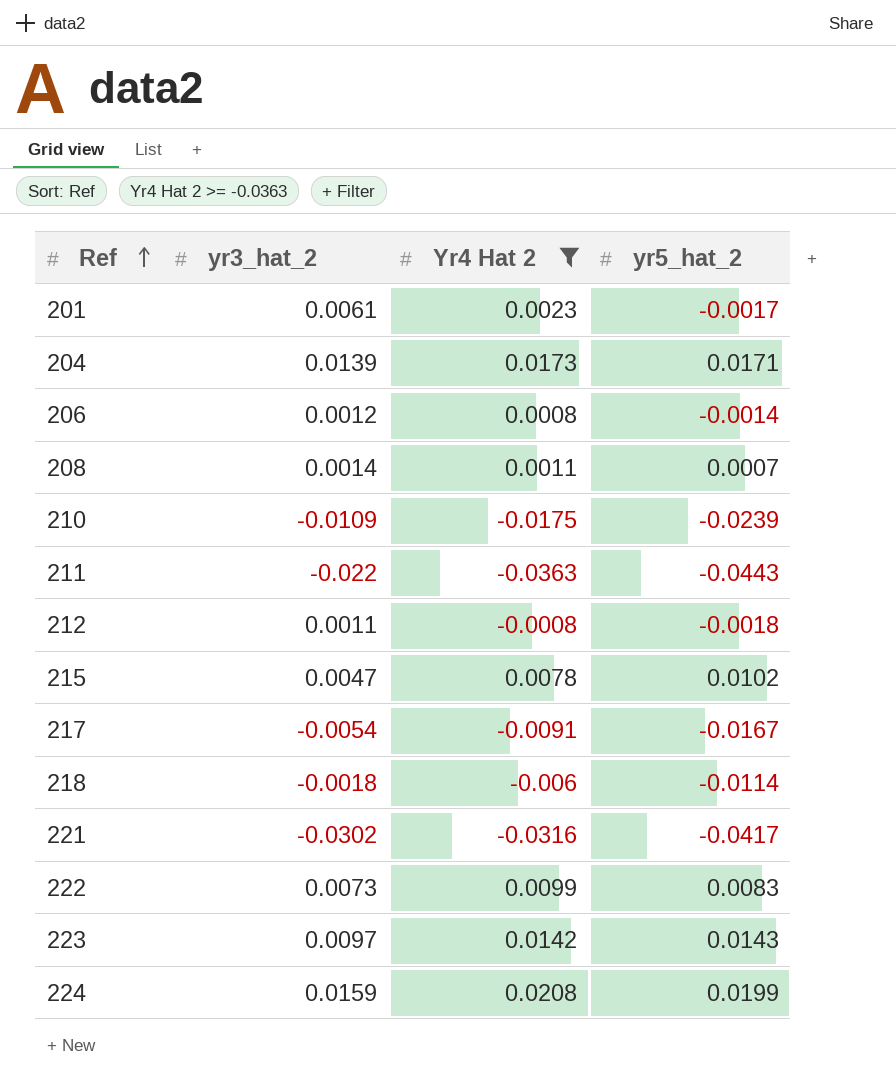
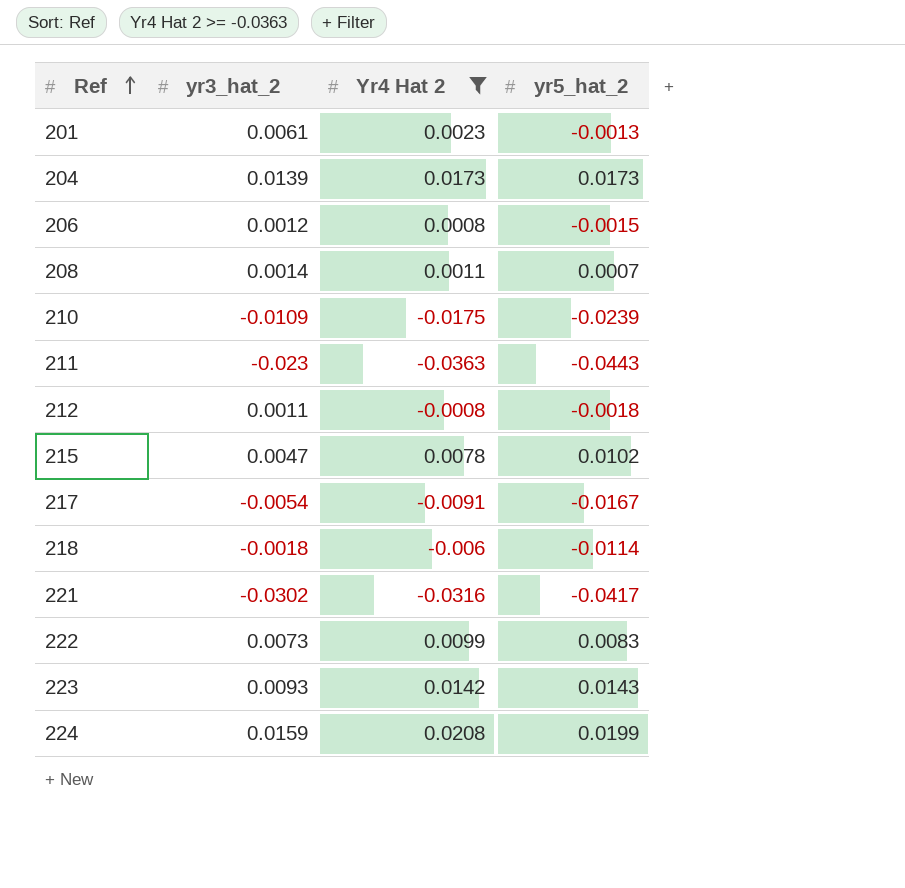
201 | yr5_hat_2: -0.0017 -> -0.0013
204 | yr5_hat_2: 0.0171 -> 0.0173
206 | yr5_hat_2: -0.0014 -> -0.0015
211 | yr3_hat_2: -0.022 -> -0.023
223 | yr3_hat_2: 0.0097 -> 0.0093

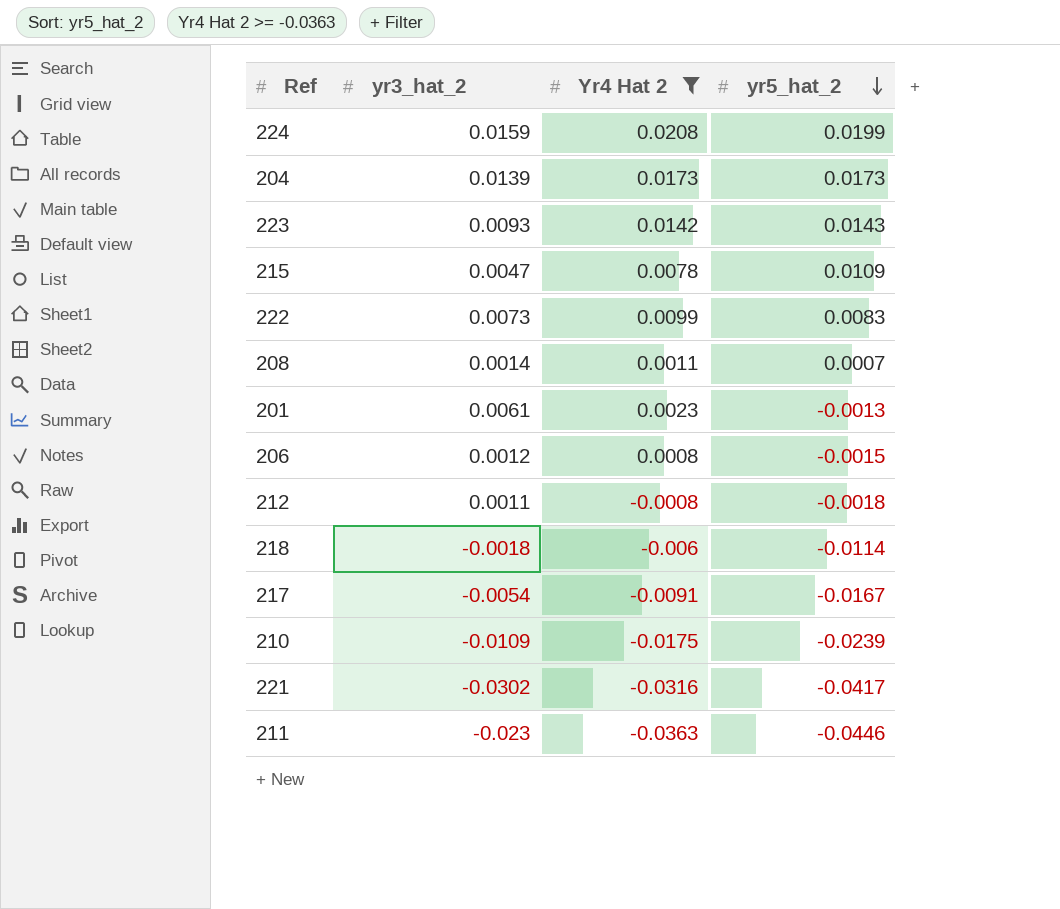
row order: Ref ascending -> yr5_hat_2 descending
215 | yr5_hat_2: 0.0102 -> 0.0109
211 | yr5_hat_2: -0.0443 -> -0.0446

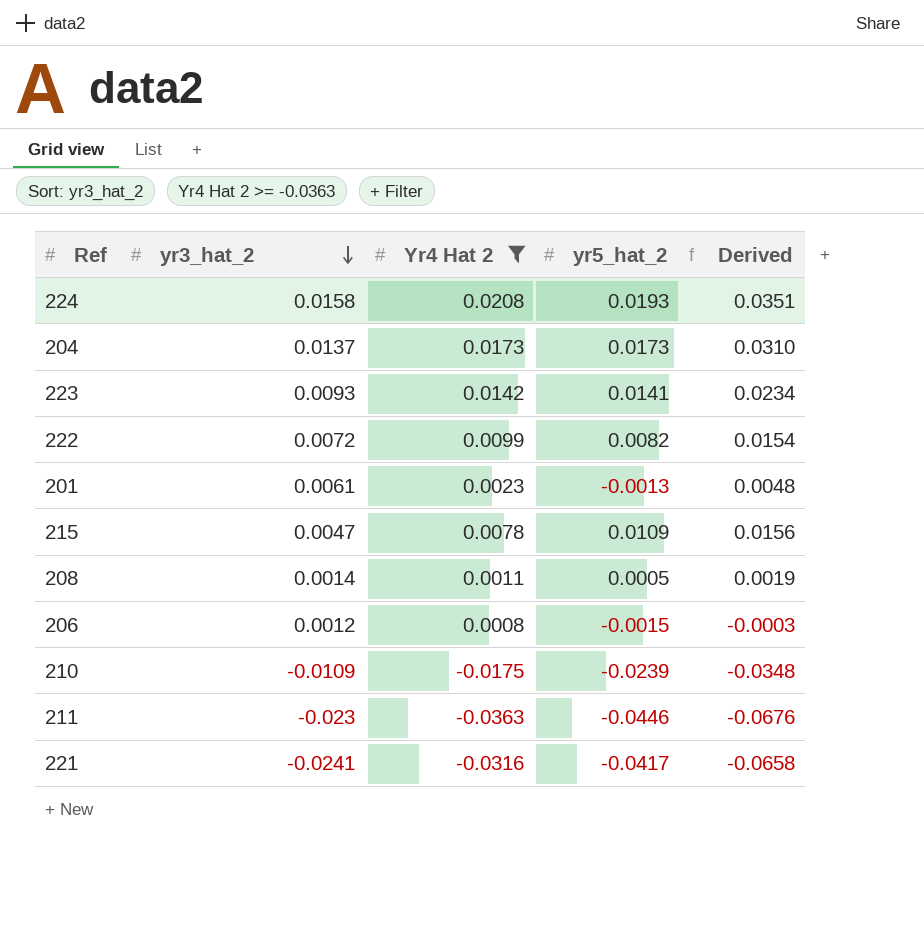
row order: yr5_hat_2 descending -> yr3_hat_2 descending
column Derived | formula: none -> [yr3_hat_2] + [yr5_hat_2]
row 212: 0.0011 | -0.0008 | -0.0018 -> none
row 218: -0.0018 | -0.006 | -0.0114 -> none
row 217: -0.0054 | -0.0091 | -0.0167 -> none
224 | yr3_hat_2: 0.0159 -> 0.0158
224 | yr5_hat_2: 0.0199 -> 0.0193
204 | yr3_hat_2: 0.0139 -> 0.0137
223 | yr5_hat_2: 0.0143 -> 0.0141
222 | yr3_hat_2: 0.0073 -> 0.0072
222 | yr5_hat_2: 0.0083 -> 0.0082
208 | yr5_hat_2: 0.0007 -> 0.0005
221 | yr3_hat_2: -0.0302 -> -0.0241

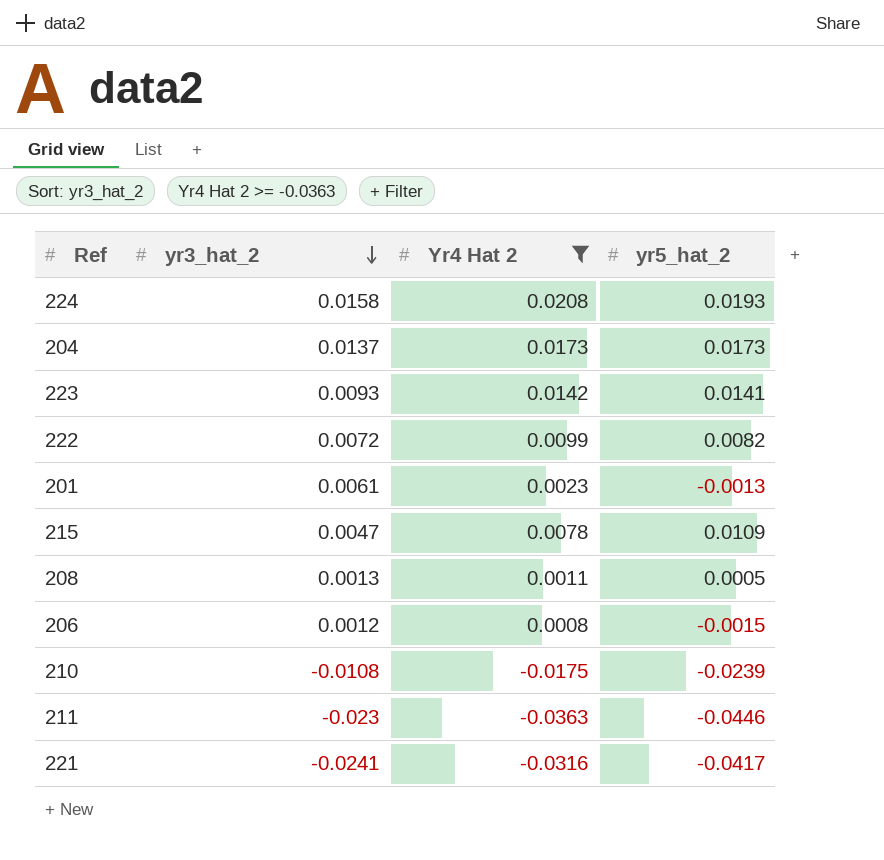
column Derived | formula: [yr3_hat_2] + [yr5_hat_2] -> none
208 | yr3_hat_2: 0.0014 -> 0.0013
210 | yr3_hat_2: -0.0109 -> -0.0108

